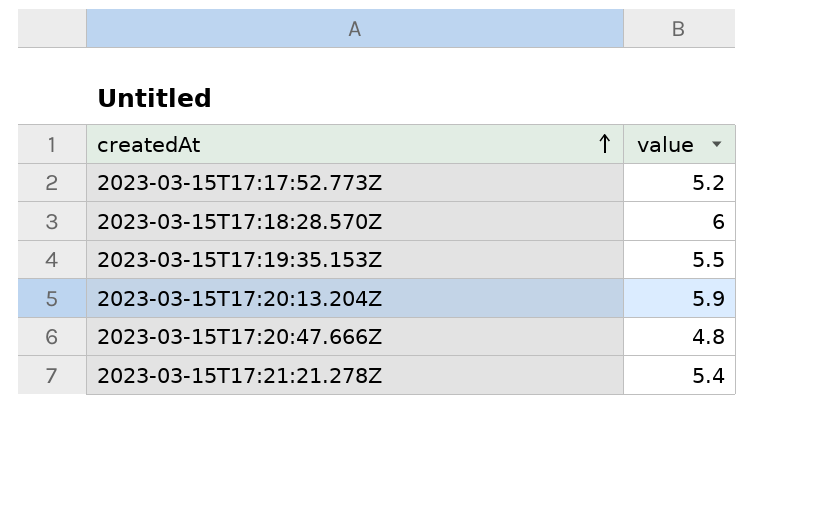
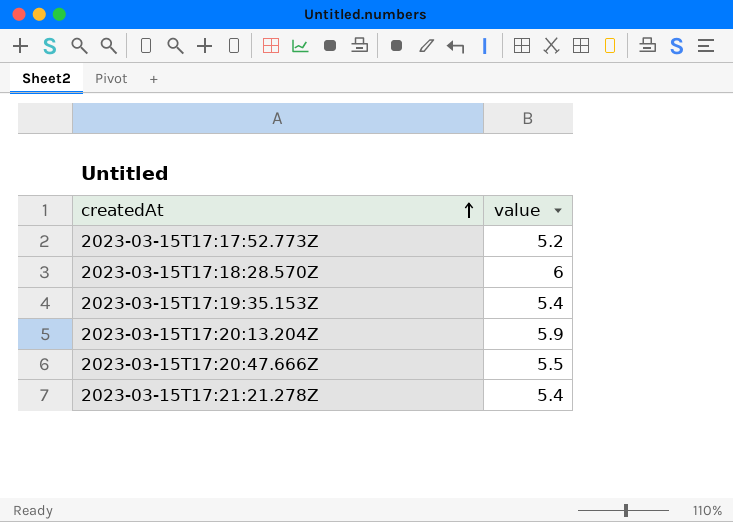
2023-03-15T17:19:35.153Z | value: 5.5 -> 5.4
2023-03-15T17:20:47.666Z | value: 4.8 -> 5.5

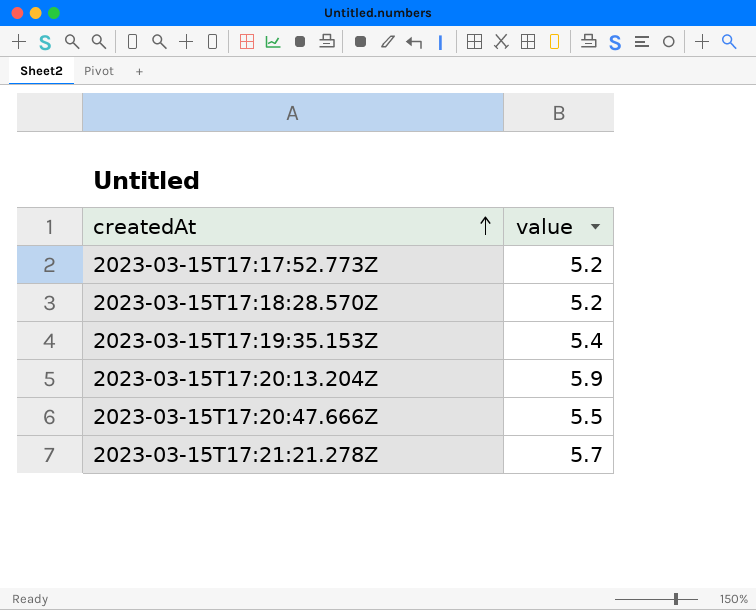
2023-03-15T17:18:28.570Z | value: 6 -> 5.2
2023-03-15T17:21:21.278Z | value: 5.4 -> 5.7

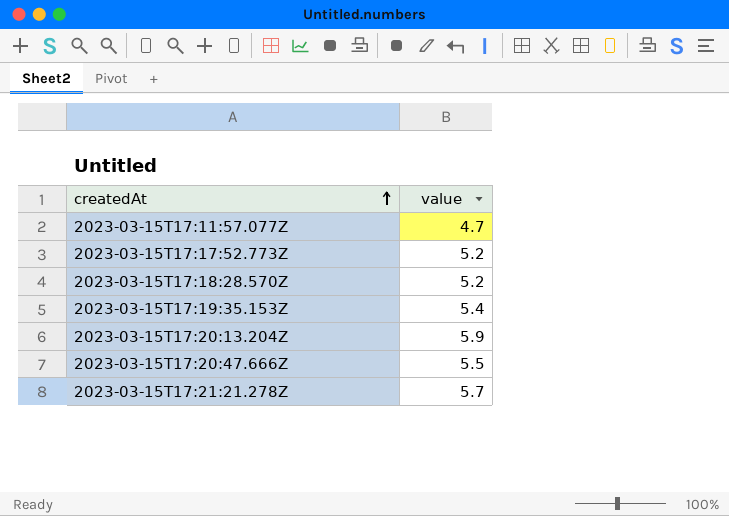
row 2023-03-15T17:11:57.077Z: none -> 4.7

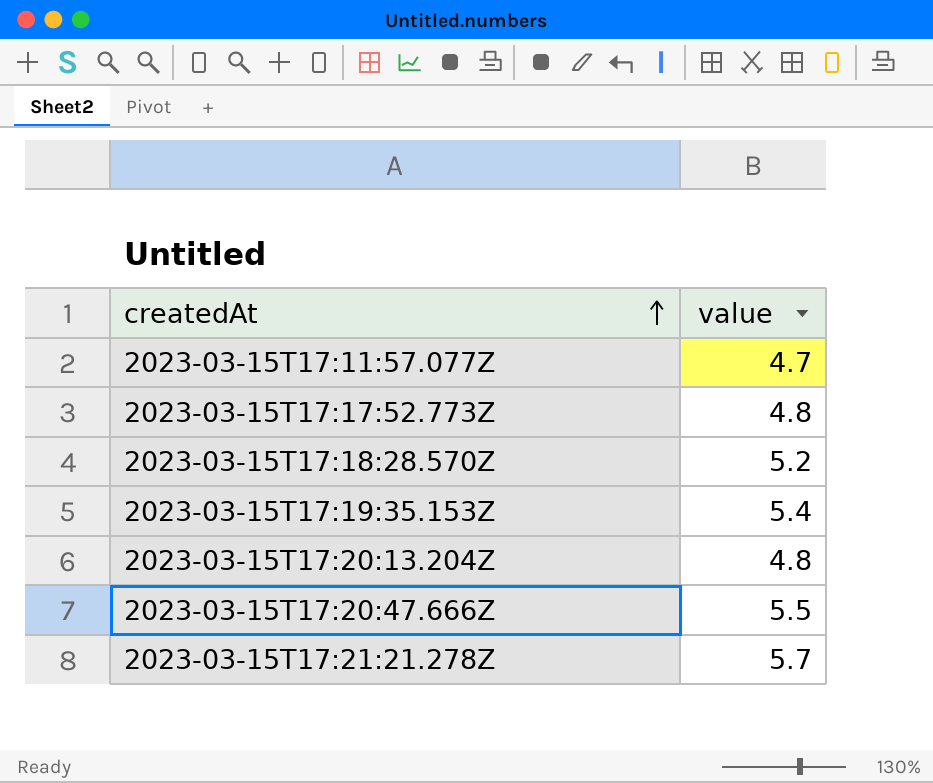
2023-03-15T17:17:52.773Z | value: 5.2 -> 4.8
2023-03-15T17:20:13.204Z | value: 5.9 -> 4.8

